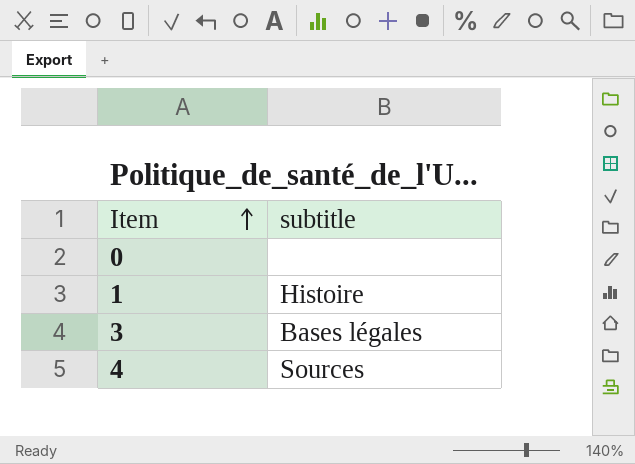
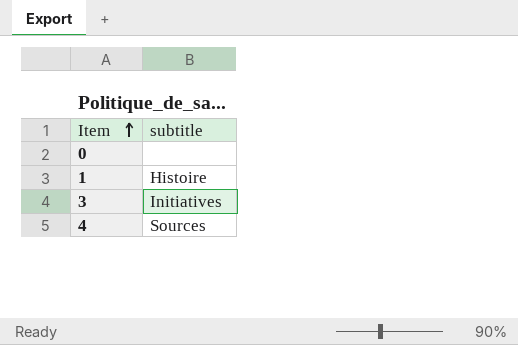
3 | subtitle: Bases légales -> Initiatives

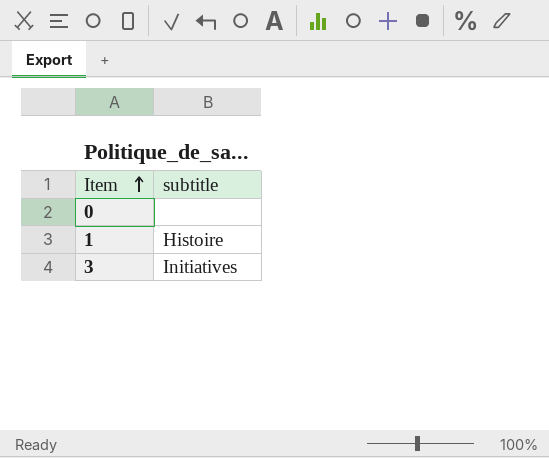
row 4: Sources -> none

